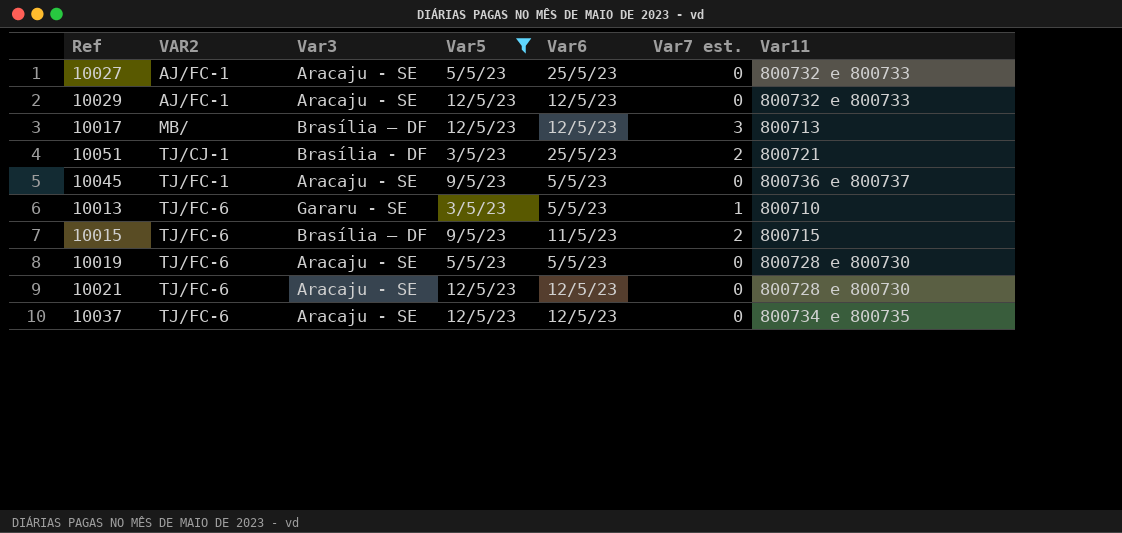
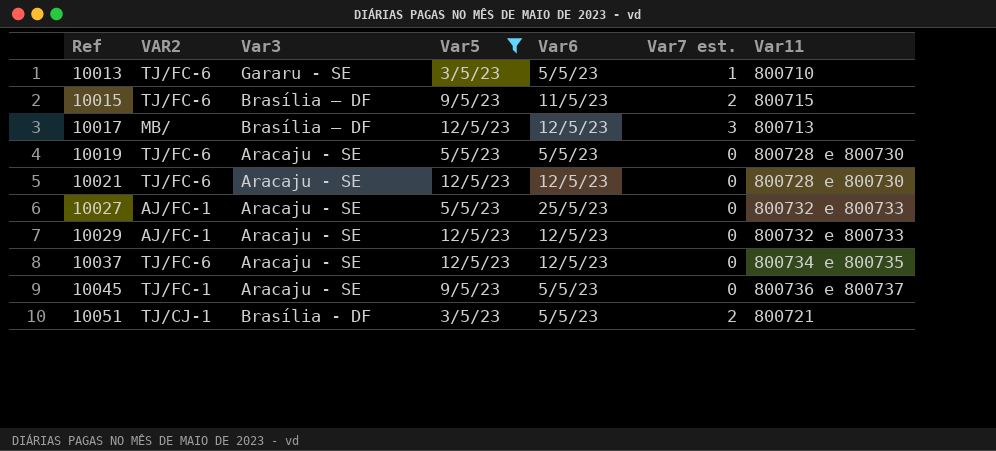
row order: VAR2 ascending -> Ref ascending
10051 | Var6: 25/5/23 -> 5/5/23

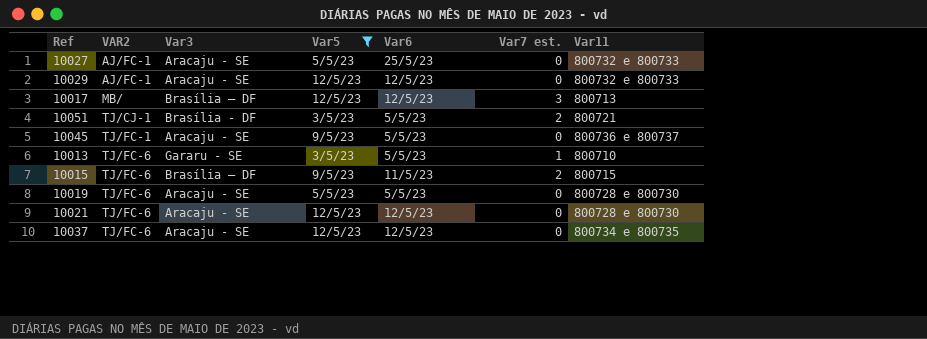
row order: Ref ascending -> VAR2 ascending

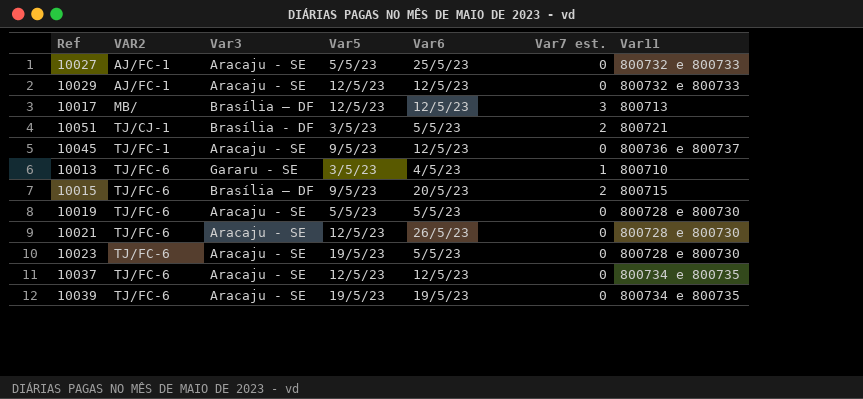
filter: Var5 != 19/5/23 -> none
10045 | Var6: 5/5/23 -> 12/5/23
10013 | Var6: 5/5/23 -> 4/5/23
10015 | Var6: 11/5/23 -> 20/5/23
10021 | Var6: 12/5/23 -> 26/5/23

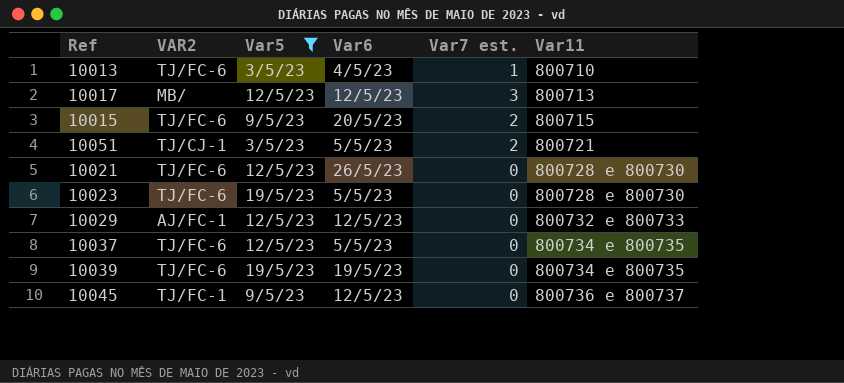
filter: none -> Var5 != 5/5/23
row order: VAR2 ascending -> Var11 ascending
column Var3 | position: 3 -> none
10037 | Var6: 12/5/23 -> 5/5/23

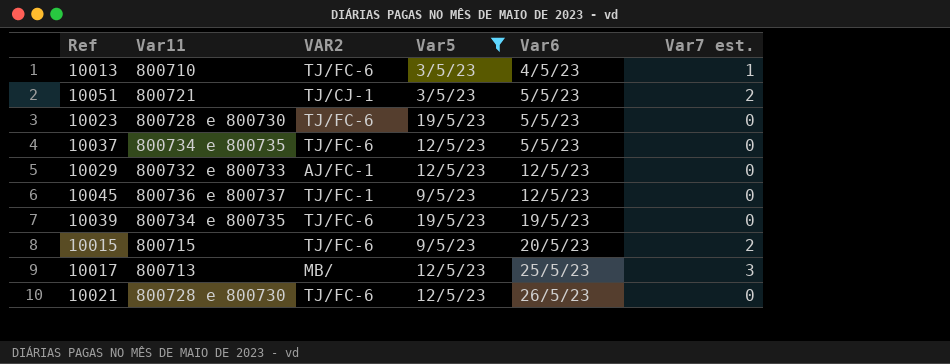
row order: Var11 ascending -> Var6 ascending
column Var11 | position: 6 -> 2
10017 | Var6: 12/5/23 -> 25/5/23

